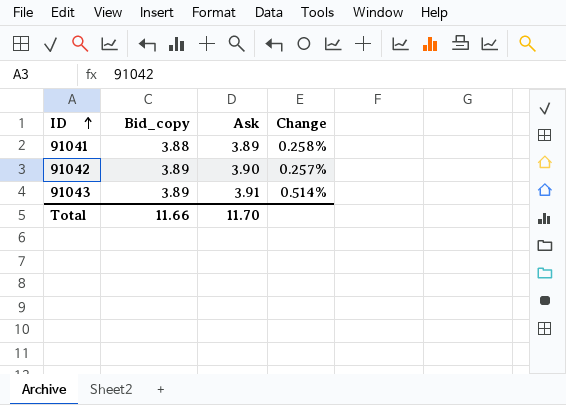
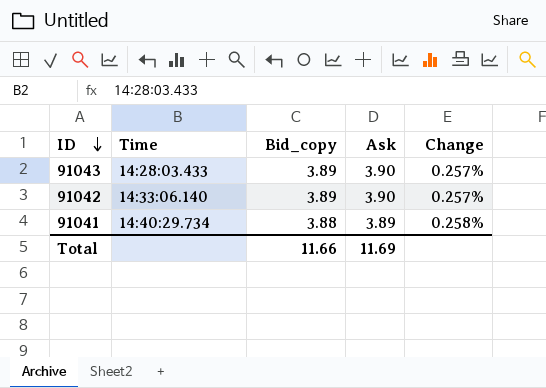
row order: ID ascending -> ID descending
column Time | position: none -> 2
91043 | Ask: 3.91 -> 3.90
91043 | Change: 0.514% -> 0.257%
Total | Ask: 11.70 -> 11.69

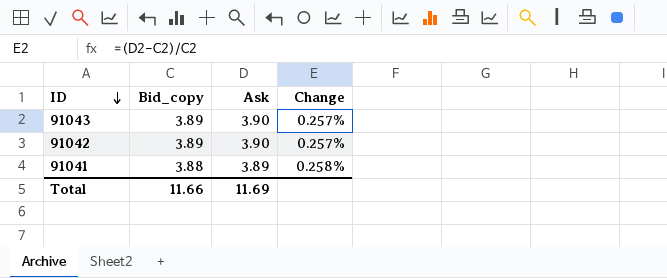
column Time | position: 2 -> none

